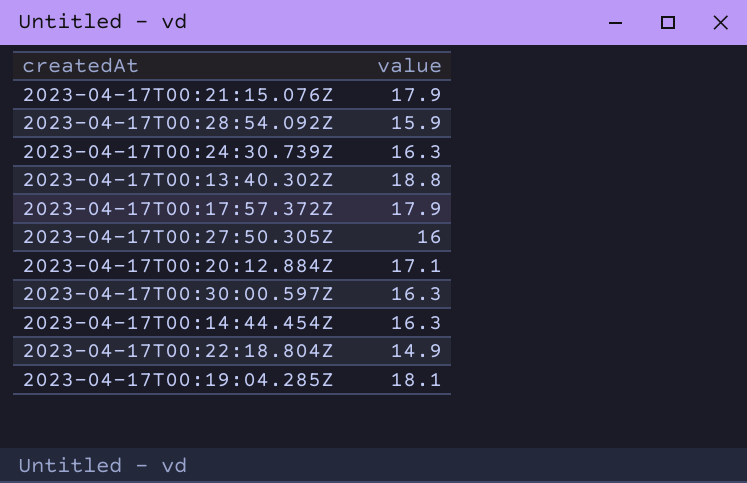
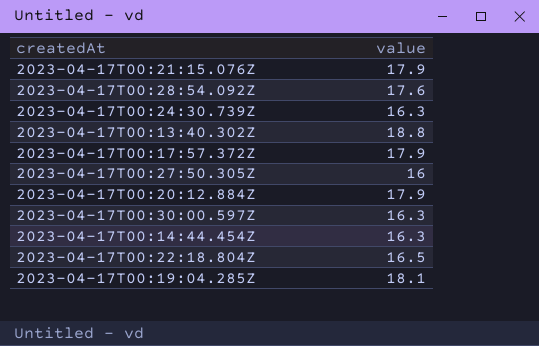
2023-04-17T00:28:54.092Z | value: 15.9 -> 17.6
2023-04-17T00:20:12.884Z | value: 17.1 -> 17.9
2023-04-17T00:22:18.804Z | value: 14.9 -> 16.5

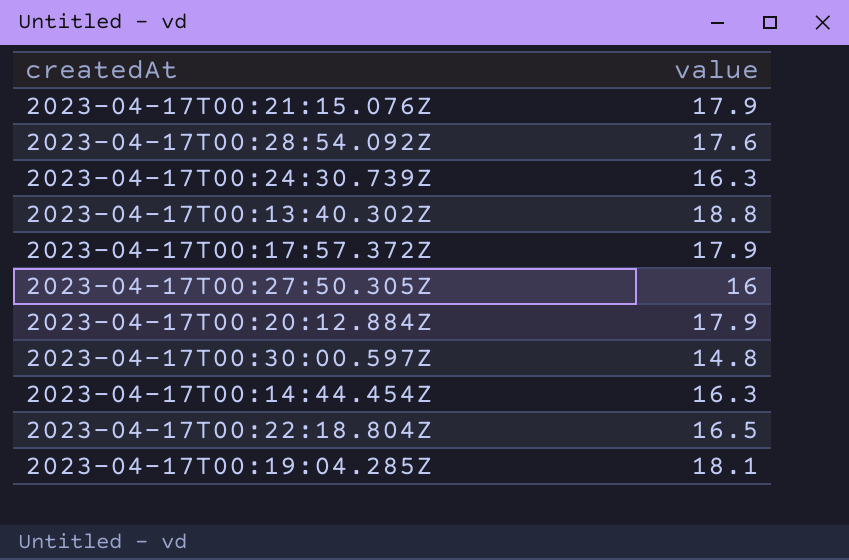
2023-04-17T00:30:00.597Z | value: 16.3 -> 14.8

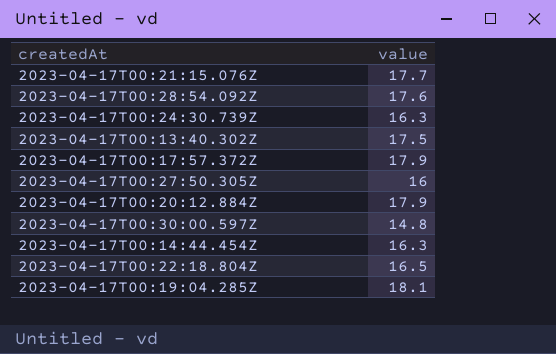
2023-04-17T00:21:15.076Z | value: 17.9 -> 17.7
2023-04-17T00:13:40.302Z | value: 18.8 -> 17.5

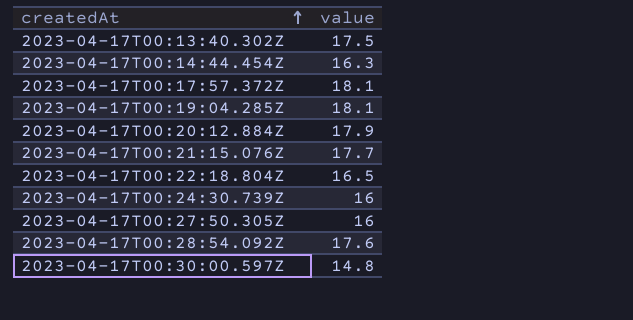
row order: none -> createdAt ascending
2023-04-17T00:17:57.372Z | value: 17.9 -> 18.1
2023-04-17T00:24:30.739Z | value: 16.3 -> 16

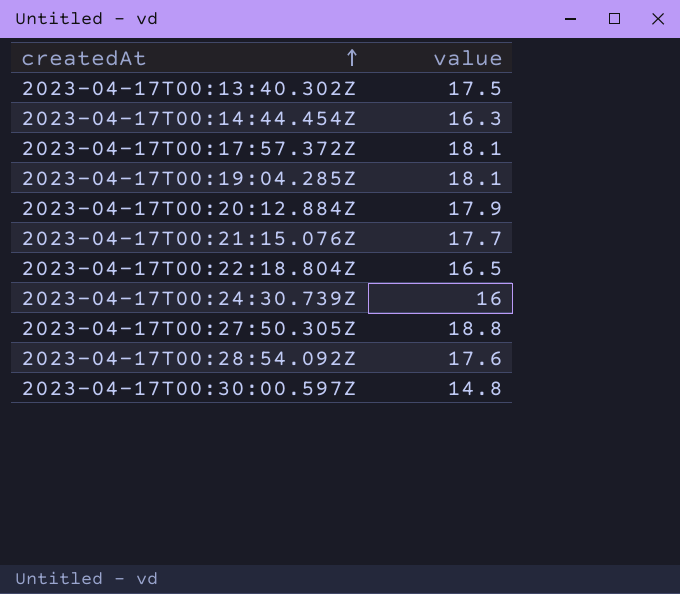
2023-04-17T00:27:50.305Z | value: 16 -> 18.8

